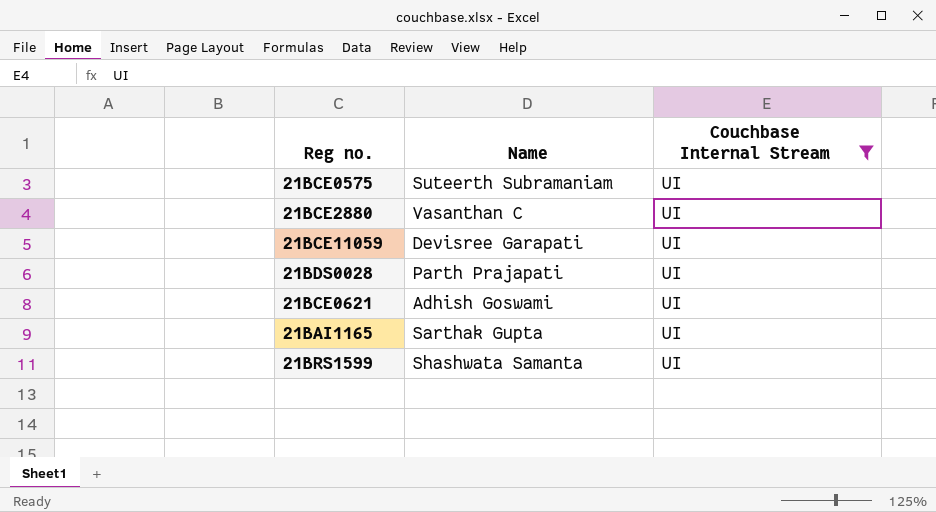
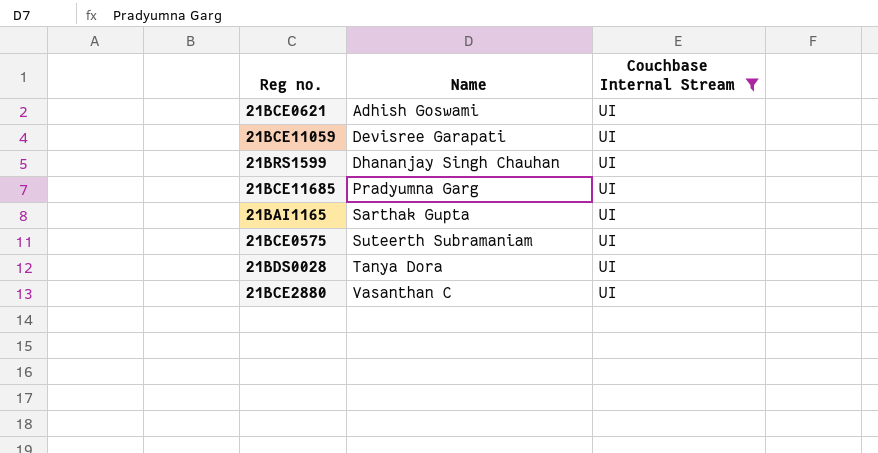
row order: none -> Name ascending
21BRS1599 | Name: Shashwata Samanta -> Dhananjay Singh Chauhan
row 21BCE11685: none -> Pradyumna Garg | UI
21BDS0028 | Name: Parth Prajapati -> Tanya Dora

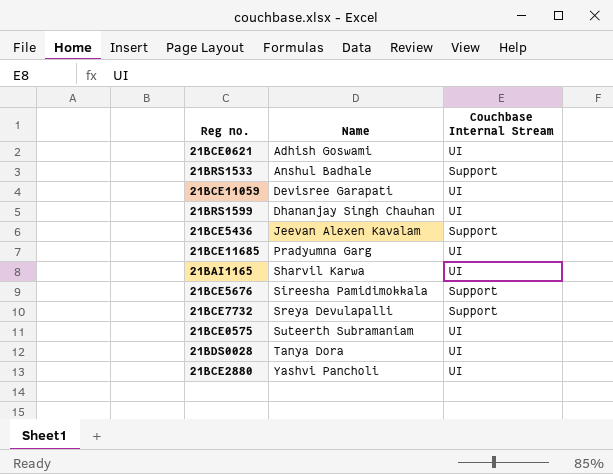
filter: Couchbase Internal Stream = UI -> none
21BAI1165 | Name: Sarthak Gupta -> Sharvil Karwa
21BCE2880 | Name: Vasanthan C -> Yashvi Pancholi

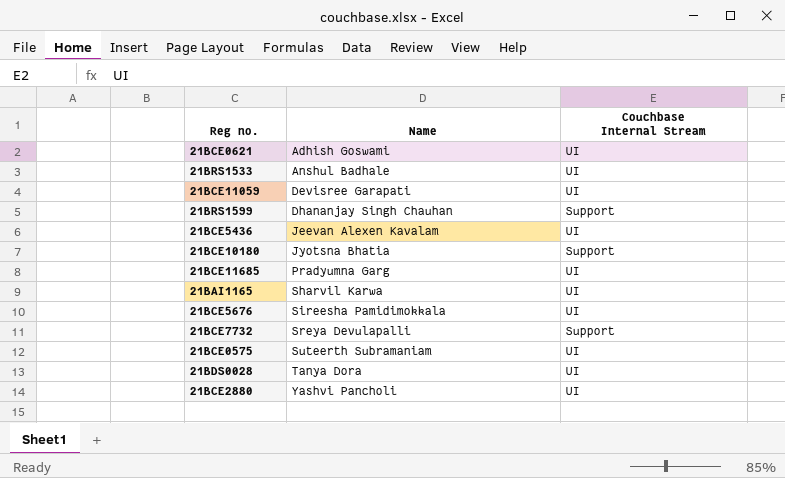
21BRS1533 | Couchbase Internal Stream: Support -> UI
21BRS1599 | Couchbase Internal Stream: UI -> Support
21BCE5436 | Couchbase Internal Stream: Support -> UI
row 21BCE10180: none -> Jyotsna Bhatia | Support
21BCE5676 | Couchbase Internal Stream: Support -> UI

